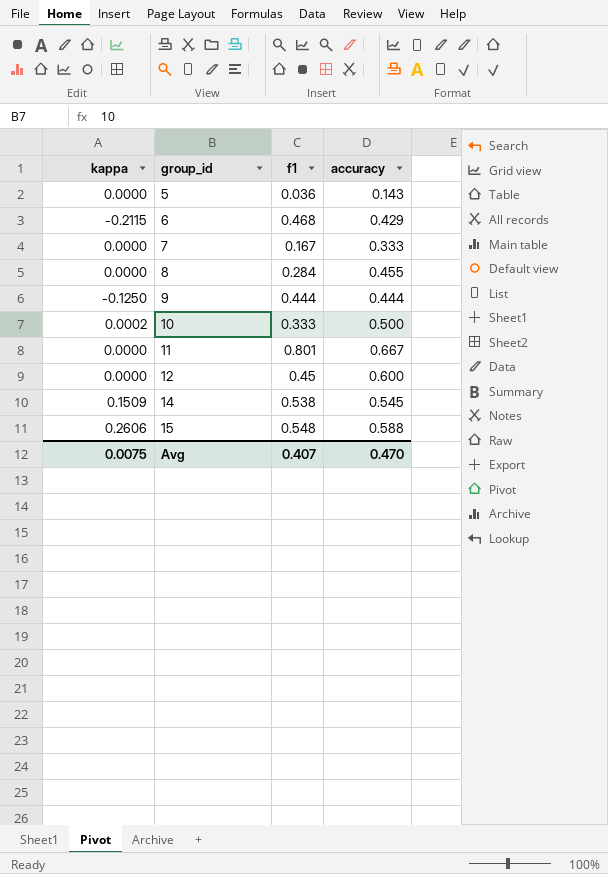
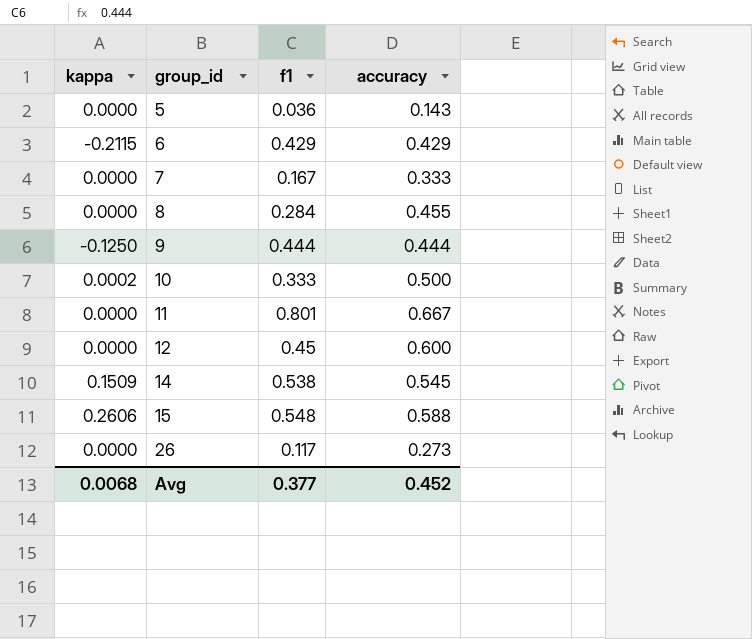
6 | f1: 0.468 -> 0.429
row 26: none -> 0.0000 | 0.117 | 0.273
Avg | kappa: 0.0075 -> 0.0068
Avg | f1: 0.407 -> 0.377
Avg | accuracy: 0.470 -> 0.452

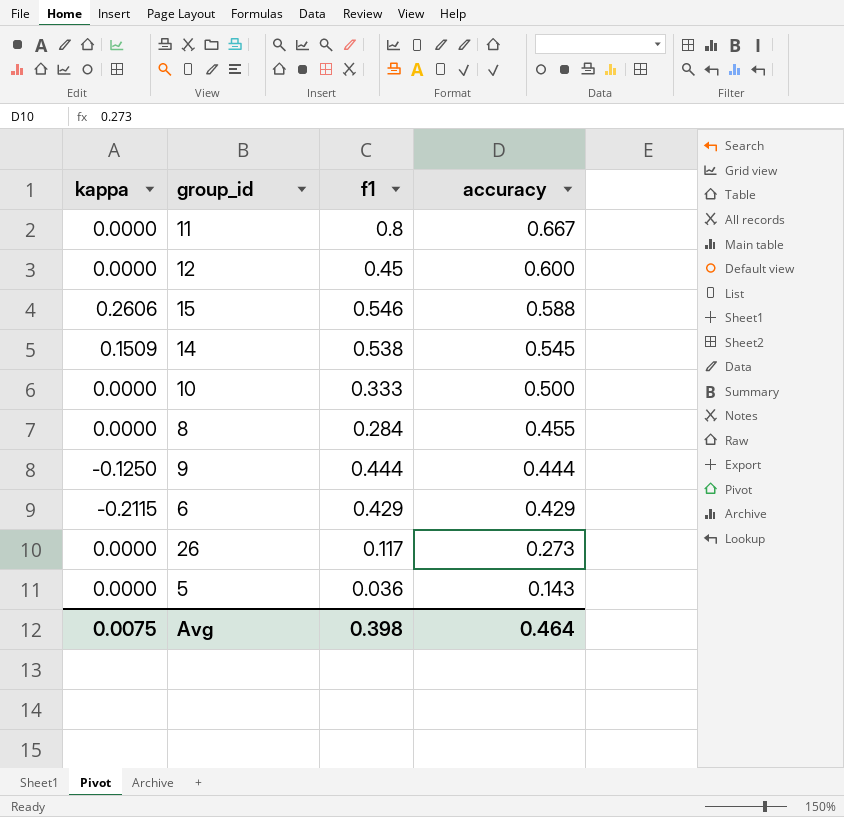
row order: group_id ascending -> accuracy descending
row 7: 0.0000 | 0.167 | 0.333 -> none
11 | f1: 0.801 -> 0.8
15 | f1: 0.548 -> 0.546
10 | kappa: 0.0002 -> 0.0000
Avg | kappa: 0.0068 -> 0.0075
Avg | f1: 0.377 -> 0.398
Avg | accuracy: 0.452 -> 0.464

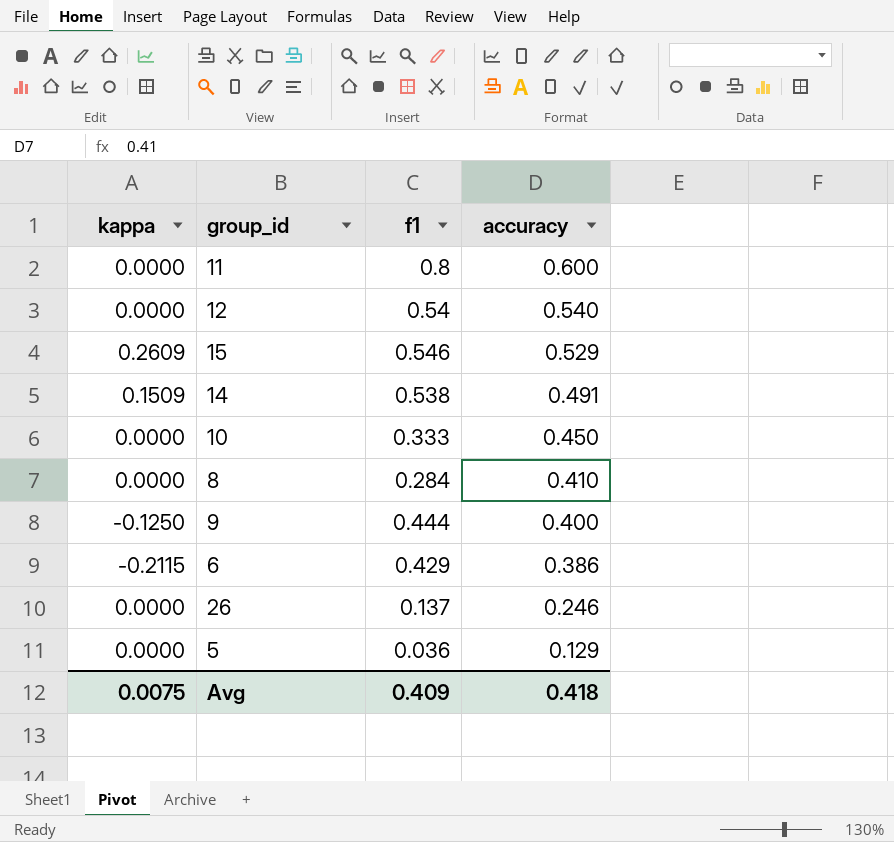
11 | accuracy: 0.667 -> 0.600
12 | f1: 0.45 -> 0.54
12 | accuracy: 0.600 -> 0.540
15 | kappa: 0.2606 -> 0.2609
15 | accuracy: 0.588 -> 0.529
14 | accuracy: 0.545 -> 0.491
10 | accuracy: 0.500 -> 0.450
8 | accuracy: 0.455 -> 0.410
9 | accuracy: 0.444 -> 0.400
6 | accuracy: 0.429 -> 0.386
26 | f1: 0.117 -> 0.137
26 | accuracy: 0.273 -> 0.246
5 | accuracy: 0.143 -> 0.129
Avg | f1: 0.398 -> 0.409
Avg | accuracy: 0.464 -> 0.418

